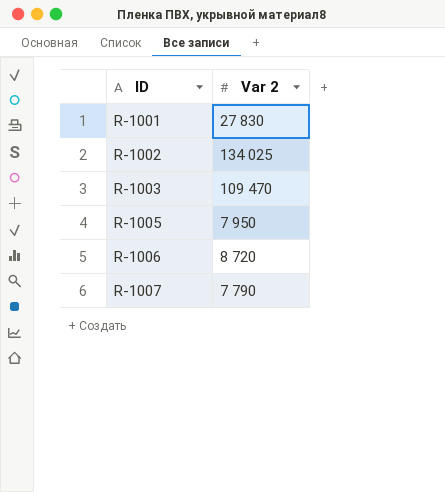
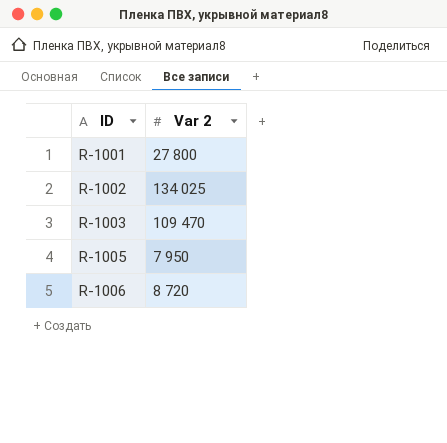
row R-1007: 7 790 -> none
R-1001 | Var 2: 27 830 -> 27 800

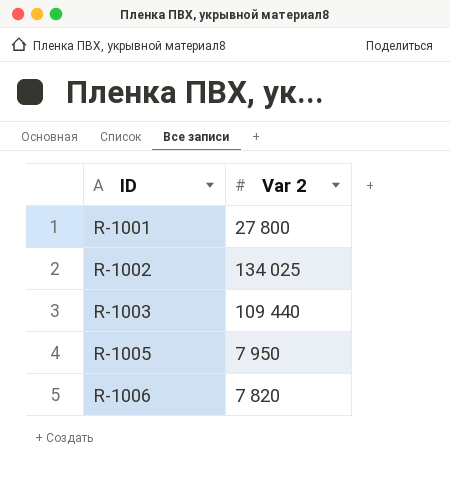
R-1003 | Var 2: 109 470 -> 109 440
R-1006 | Var 2: 8 720 -> 7 820

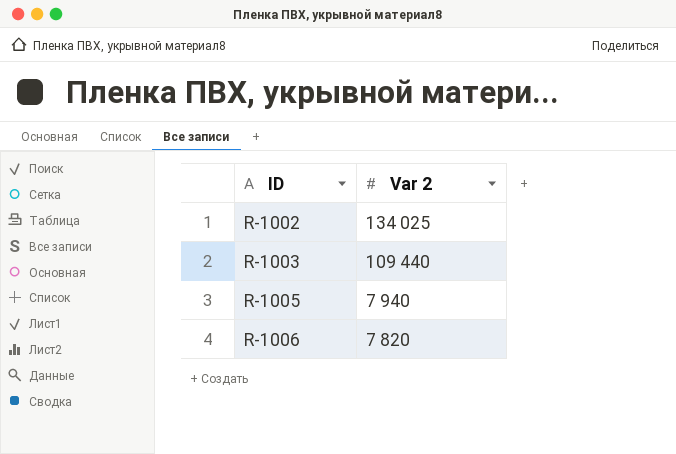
row R-1001: 27 800 -> none
R-1005 | Var 2: 7 950 -> 7 940

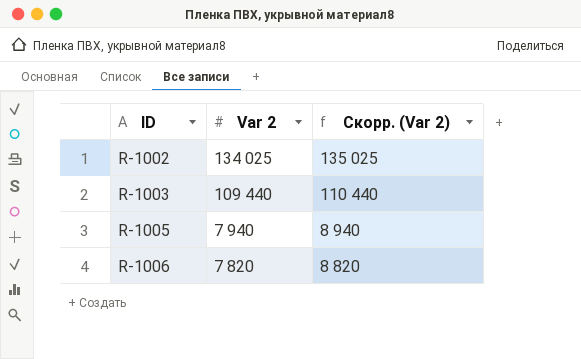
column Скорр. (Var 2) | formula: none -> [Var 2] + 1000

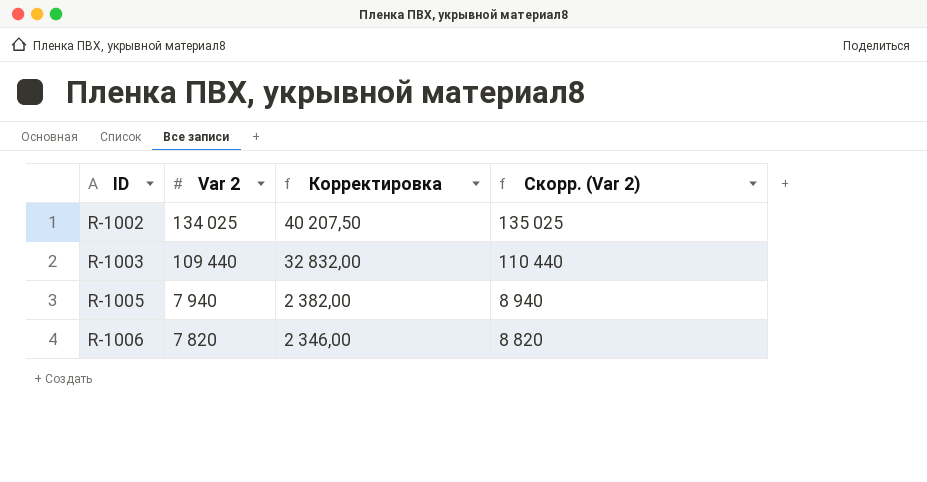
column Корректировка | formula: none -> [Var 2] * 0,3

